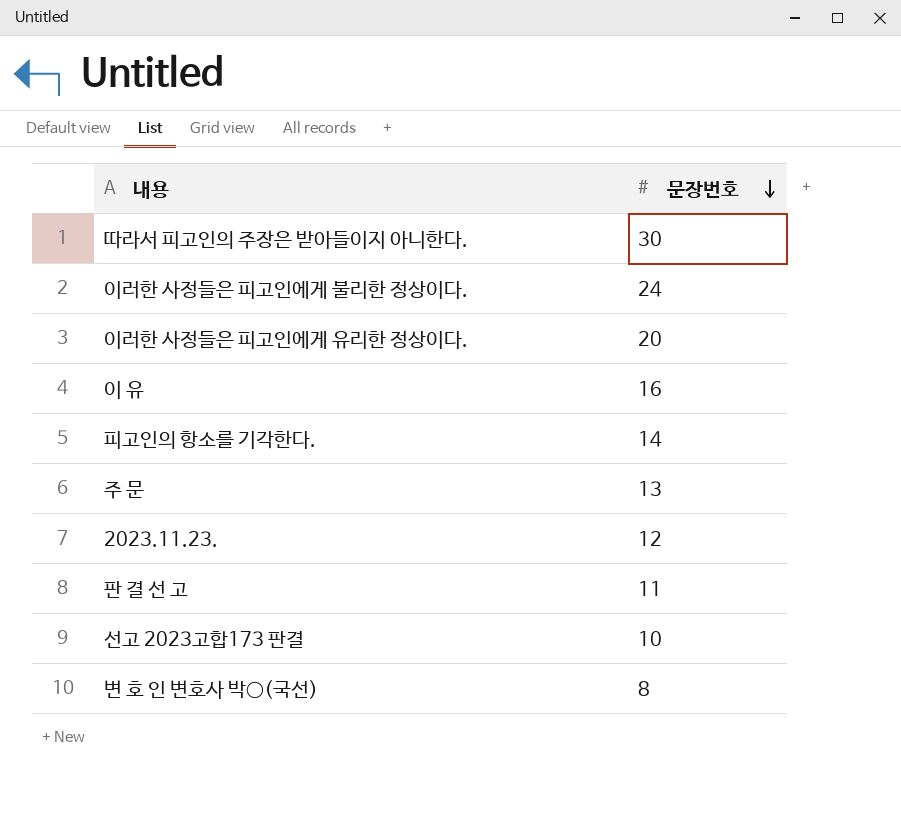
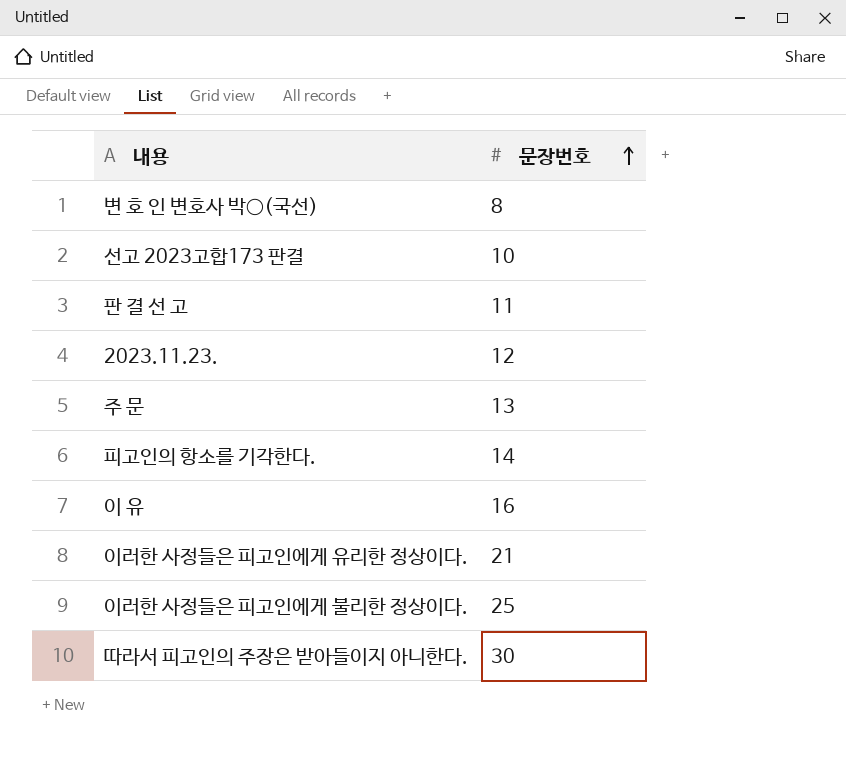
row order: 문장번호 descending -> 문장번호 ascending
이러한 사정들은 피고인에게 유리한 정상이다. | 문장번호: 20 -> 21
이러한 사정들은 피고인에게 불리한 정상이다. | 문장번호: 24 -> 25

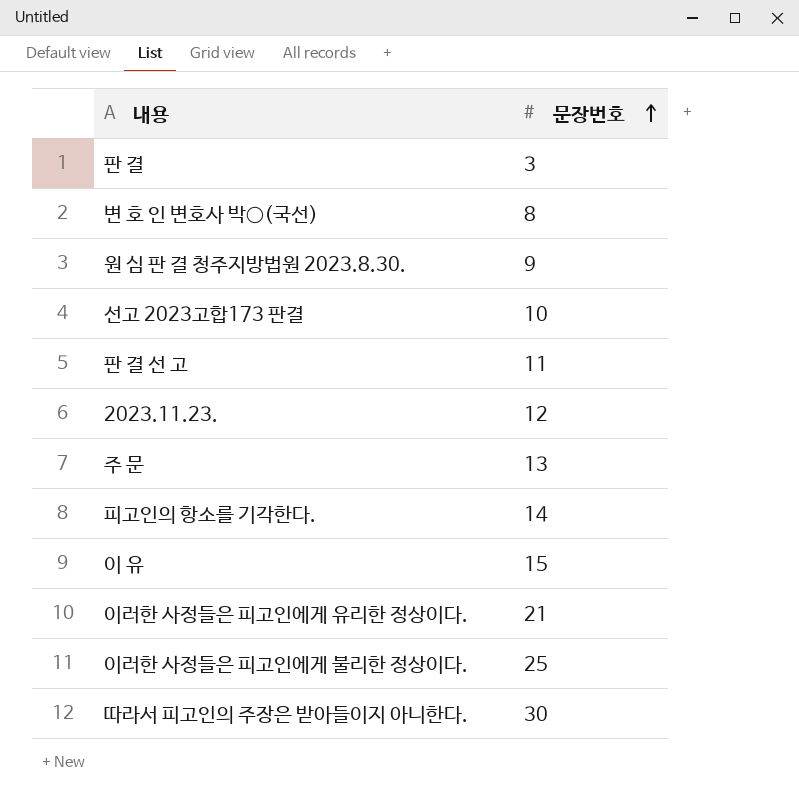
row 판 결: none -> 3
row 원 심 판 결 청주지방법원 2023.8.30.: none -> 9
이 유 | 문장번호: 16 -> 15

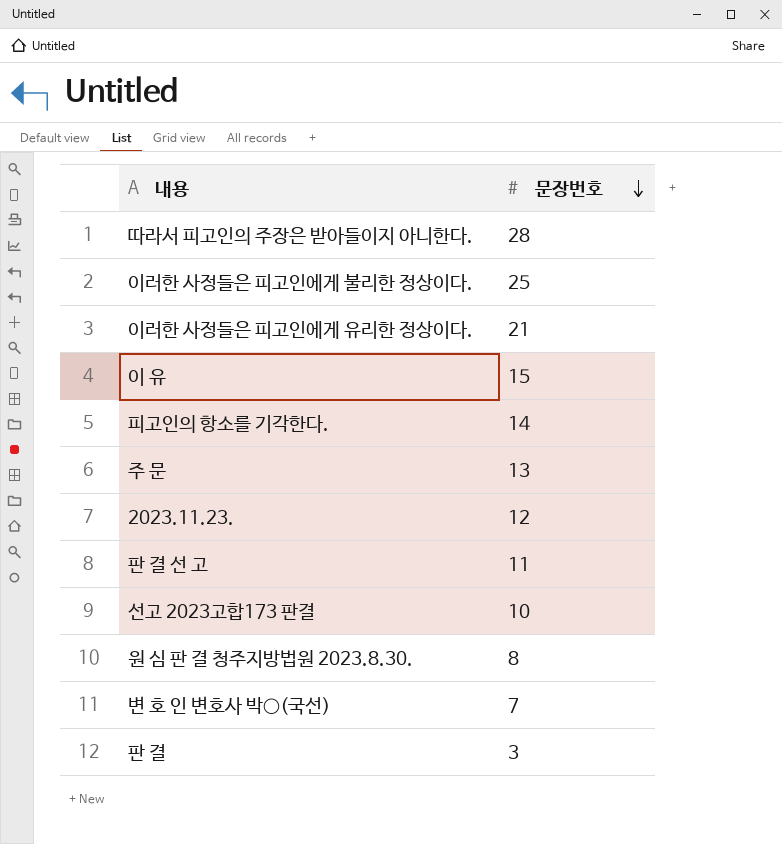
row order: 문장번호 ascending -> 문장번호 descending
따라서 피고인의 주장은 받아들이지 아니한다. | 문장번호: 30 -> 28
원 심 판 결 청주지방법원 2023.8.30. | 문장번호: 9 -> 8
변 호 인 변호사 박○(국선) | 문장번호: 8 -> 7

